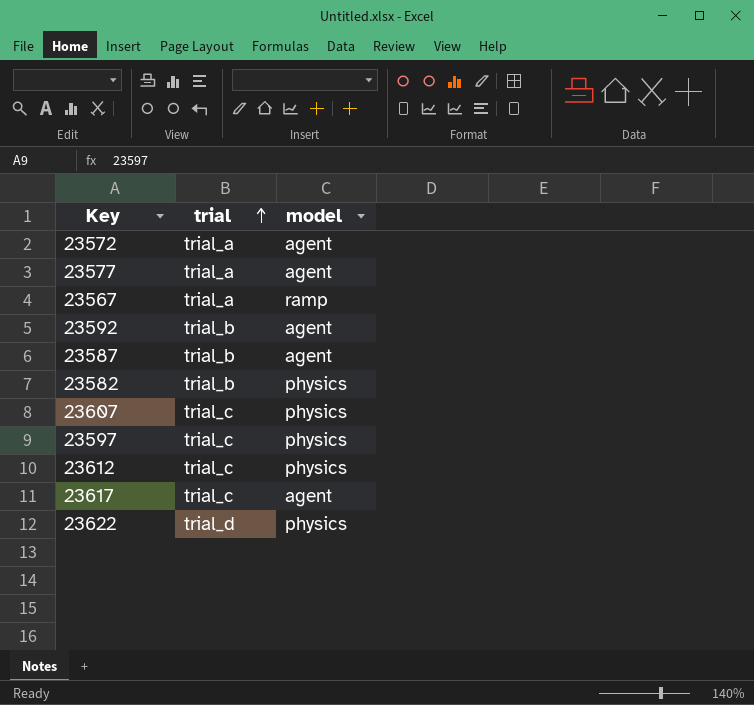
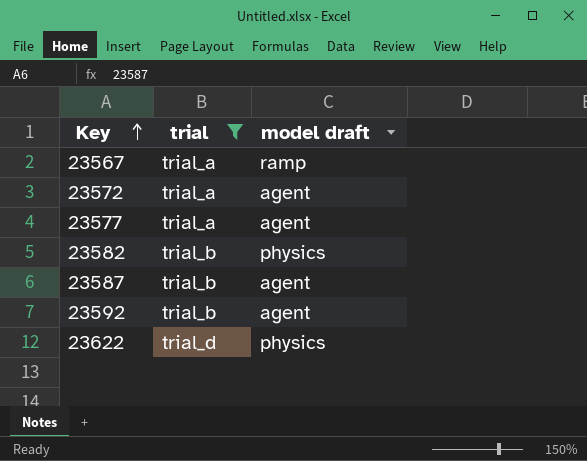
filter: none -> trial != trial_c
row order: trial ascending -> Key ascending
column name: model -> model draft

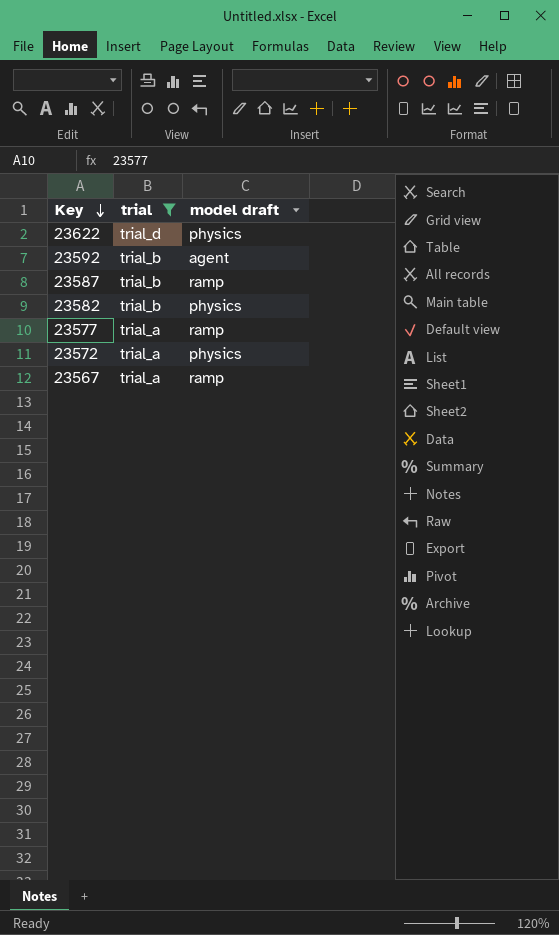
row order: Key ascending -> Key descending
23587 | model draft: agent -> ramp
23577 | model draft: agent -> ramp
23572 | model draft: agent -> physics

